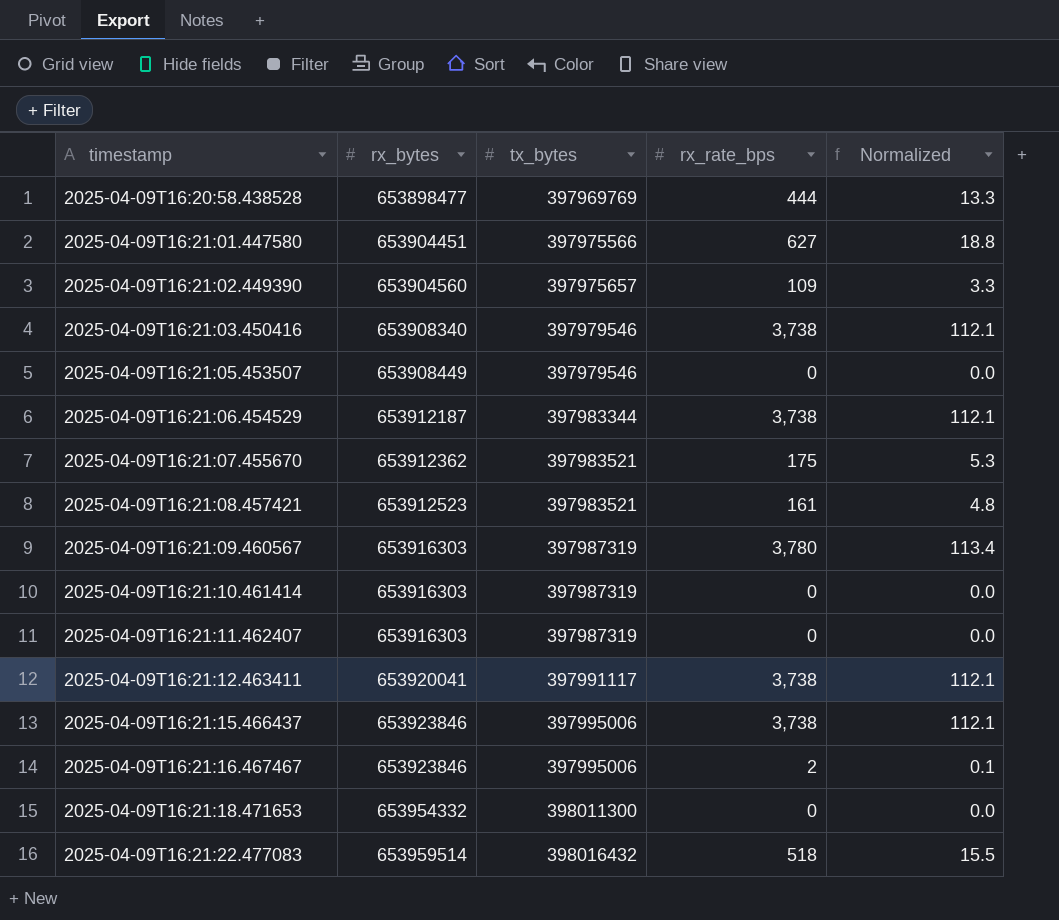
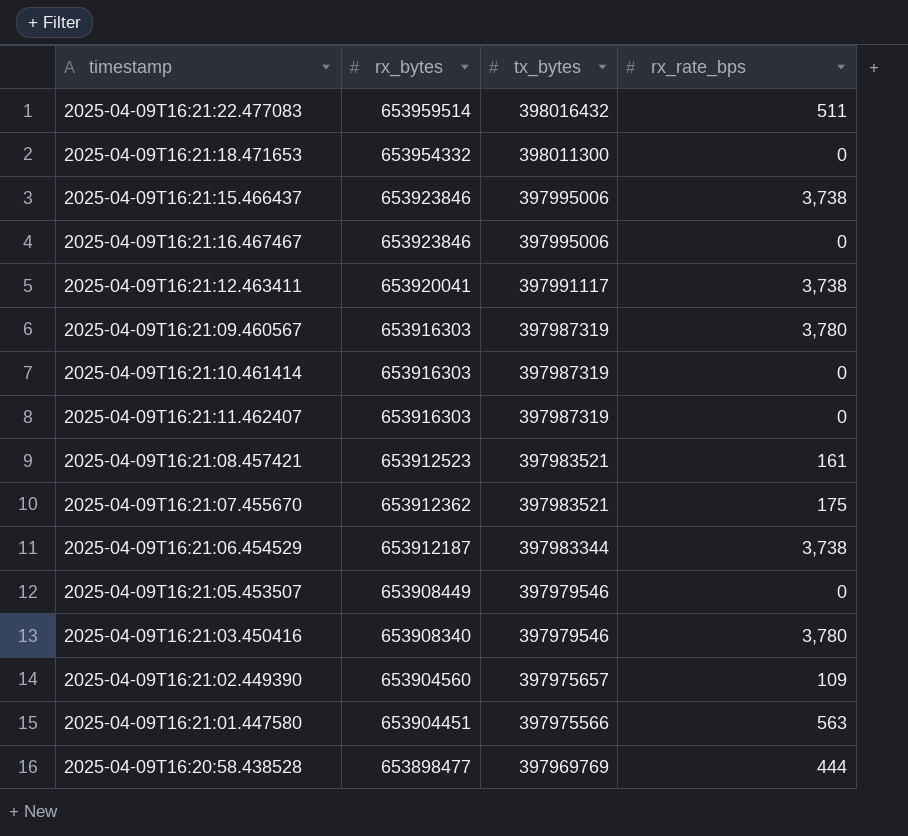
row order: timestamp ascending -> rx_bytes descending
column Normalized | formula: [rx_rate_bps] * 0.03 -> none
2025-04-09T16:21:22.477083 | rx_rate_bps: 518 -> 511
2025-04-09T16:21:16.467467 | rx_rate_bps: 2 -> 0
2025-04-09T16:21:03.450416 | rx_rate_bps: 3,738 -> 3,780
2025-04-09T16:21:01.447580 | rx_rate_bps: 627 -> 563

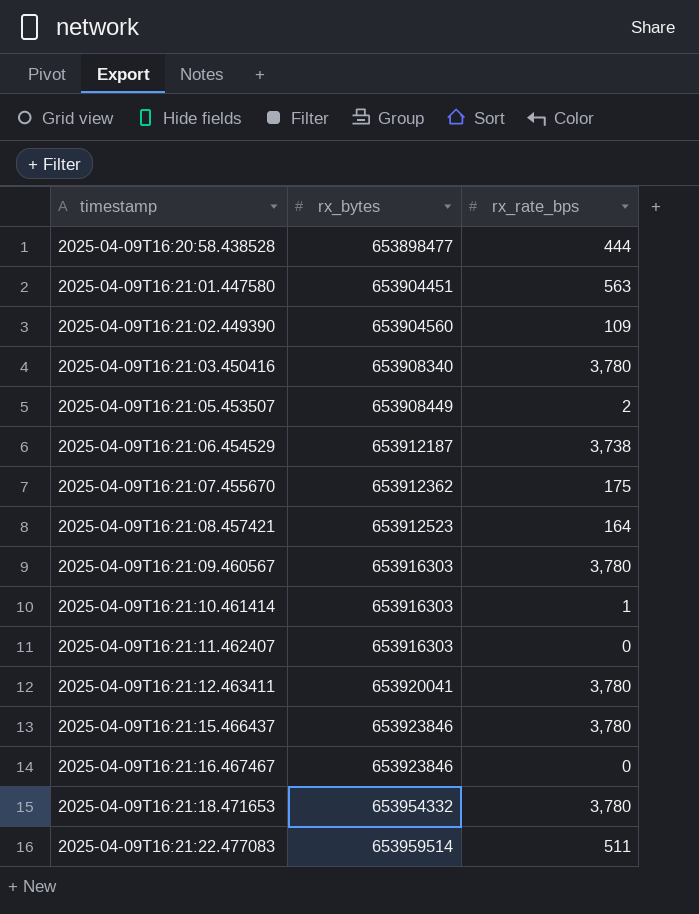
row order: rx_bytes descending -> timestamp ascending
column tx_bytes | position: 3 -> none
2025-04-09T16:21:05.453507 | rx_rate_bps: 0 -> 2
2025-04-09T16:21:08.457421 | rx_rate_bps: 161 -> 164
2025-04-09T16:21:10.461414 | rx_rate_bps: 0 -> 1
2025-04-09T16:21:12.463411 | rx_rate_bps: 3,738 -> 3,780
2025-04-09T16:21:15.466437 | rx_rate_bps: 3,738 -> 3,780
2025-04-09T16:21:18.471653 | rx_rate_bps: 0 -> 3,780

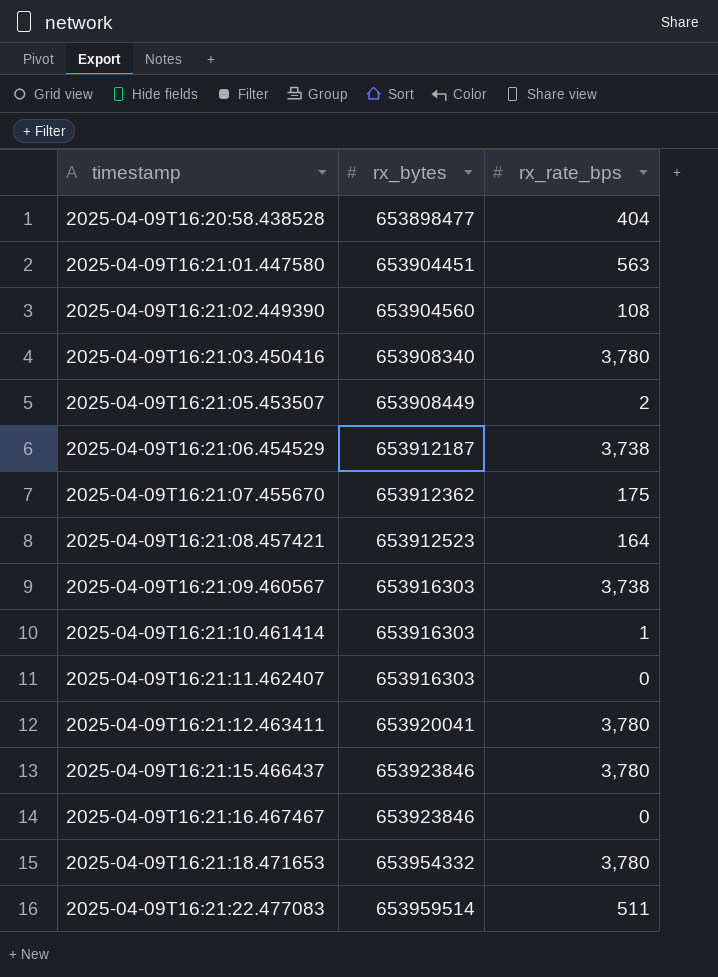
2025-04-09T16:20:58.438528 | rx_rate_bps: 444 -> 404
2025-04-09T16:21:02.449390 | rx_rate_bps: 109 -> 108
2025-04-09T16:21:09.460567 | rx_rate_bps: 3,780 -> 3,738

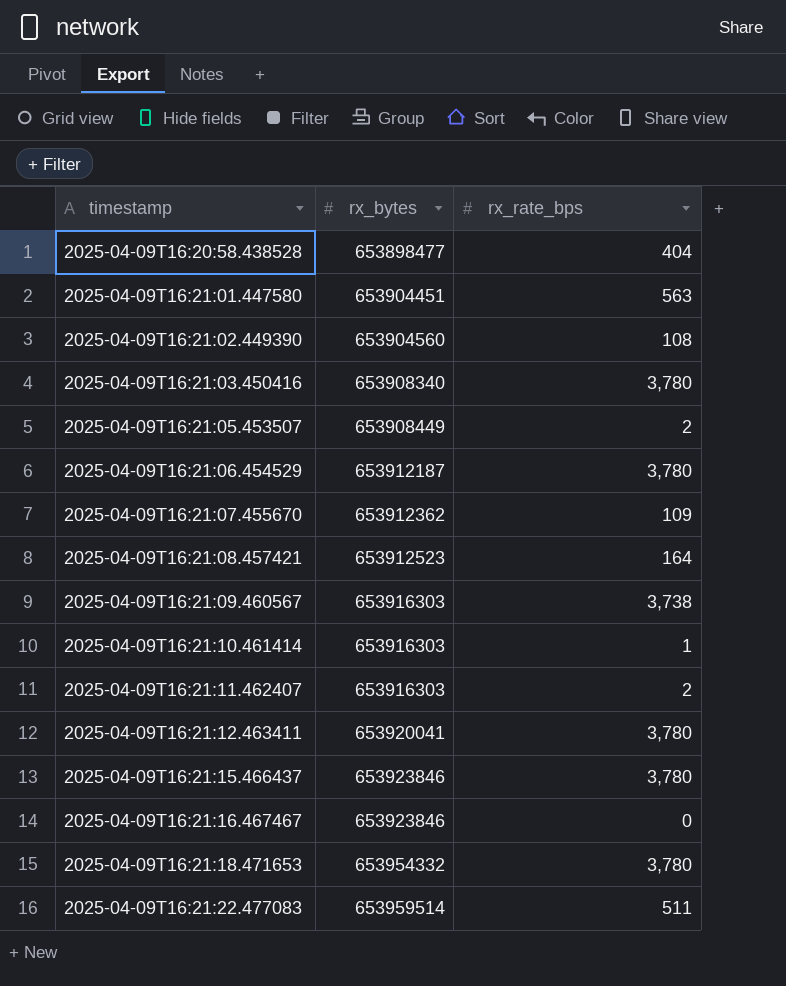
2025-04-09T16:21:06.454529 | rx_rate_bps: 3,738 -> 3,780
2025-04-09T16:21:07.455670 | rx_rate_bps: 175 -> 109
2025-04-09T16:21:11.462407 | rx_rate_bps: 0 -> 2

